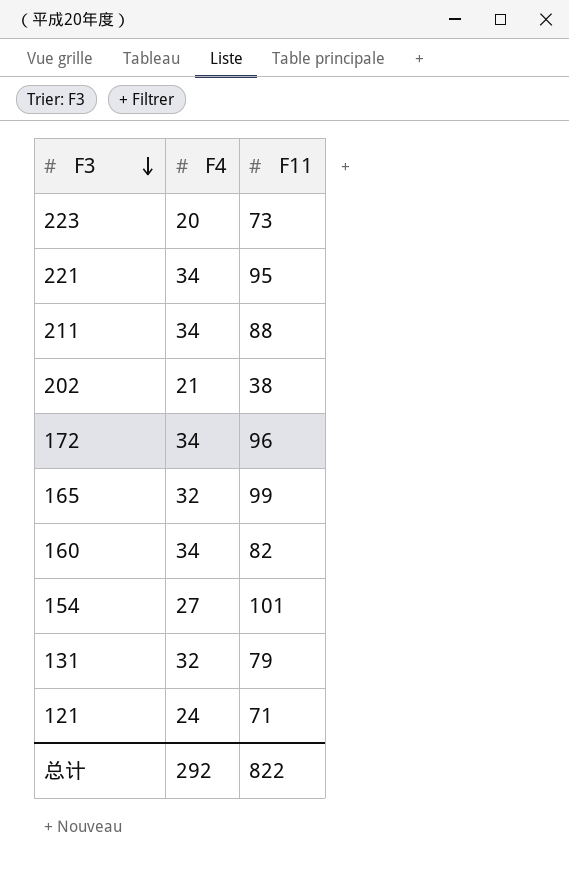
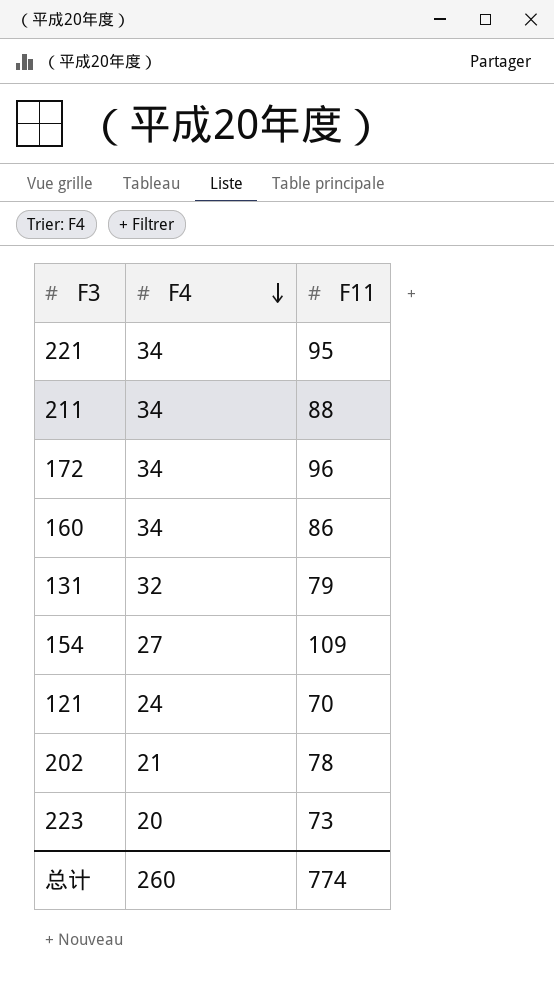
row order: F3 descending -> F4 descending
row 165: 32 | 99 -> none
160 | F11: 82 -> 86
154 | F11: 101 -> 109
121 | F11: 71 -> 70
202 | F11: 38 -> 78
总计 | F4: 292 -> 260
总计 | F11: 822 -> 774

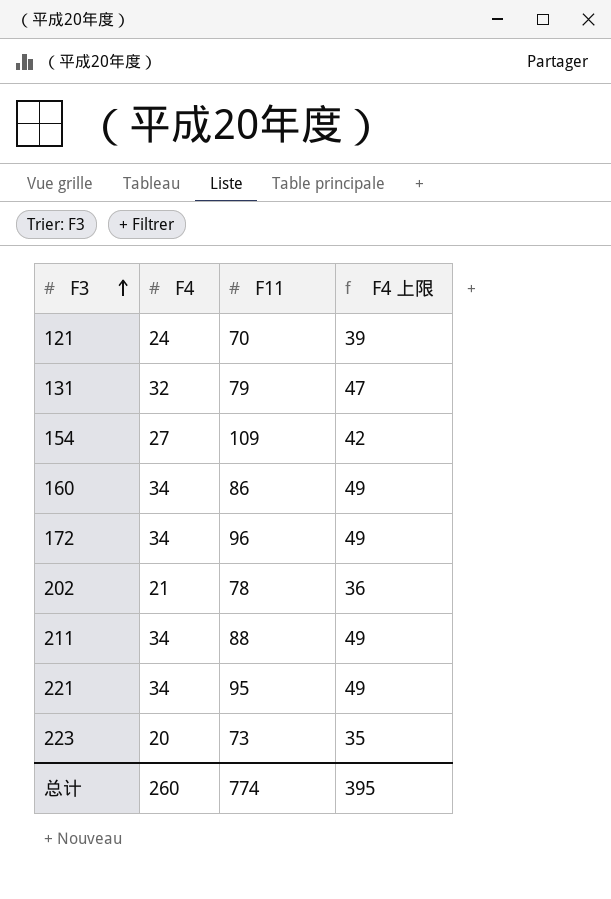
row order: F4 descending -> F3 ascending
column F4 上限 | formula: none -> [F4] + 15

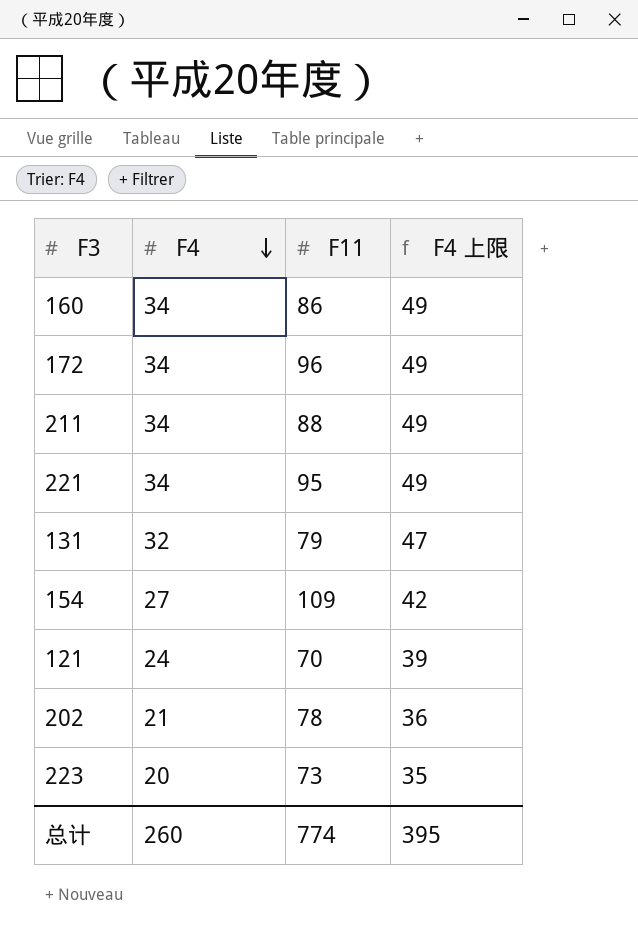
row order: F3 ascending -> F4 descending

